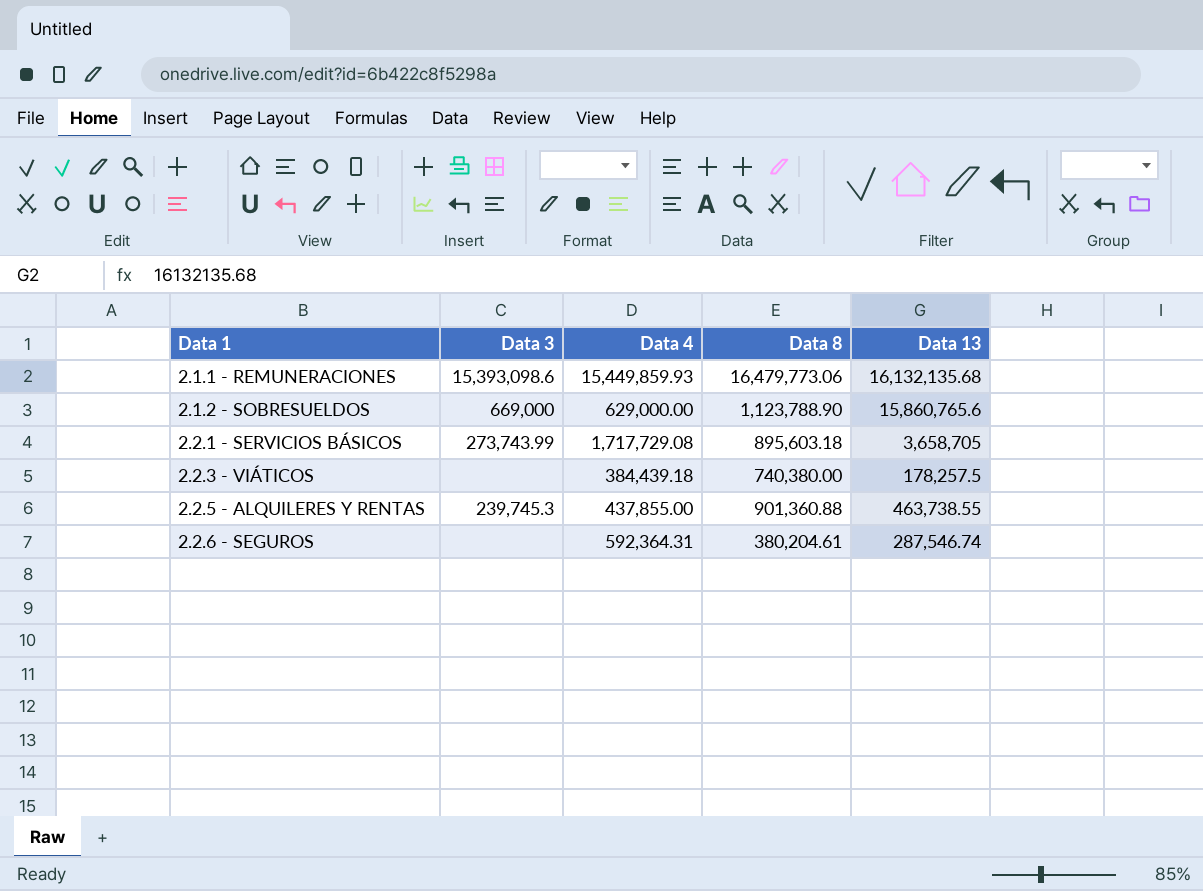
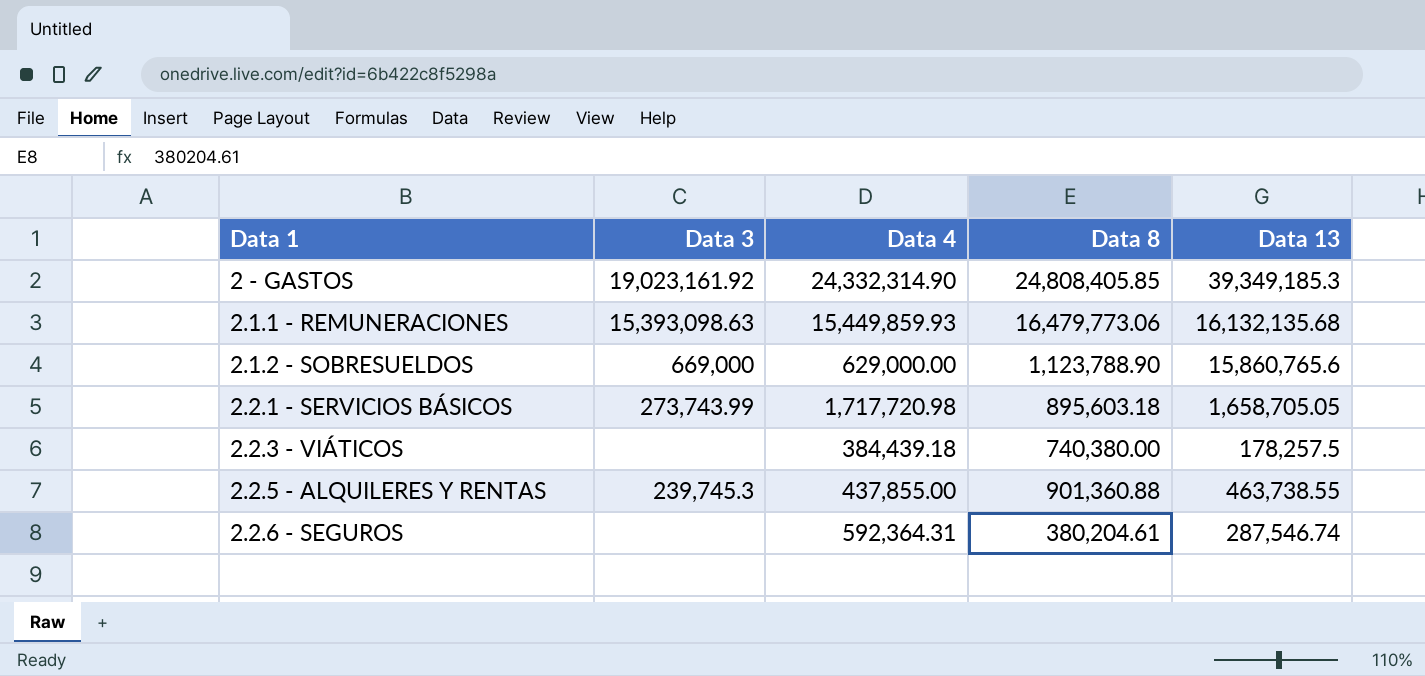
row 2 - GASTOS: none -> 19,023,161.92 | 24,332,314.90 | 24,808,405.85 | 39,349,185.3
2.1.1 - REMUNERACIONES | Data 3: 15,393,098.6 -> 15,393,098.63
2.2.1 - SERVICIOS BÁSICOS | Data 4: 1,717,729.08 -> 1,717,720.98
2.2.1 - SERVICIOS BÁSICOS | Data 13: 3,658,705 -> 1,658,705.05

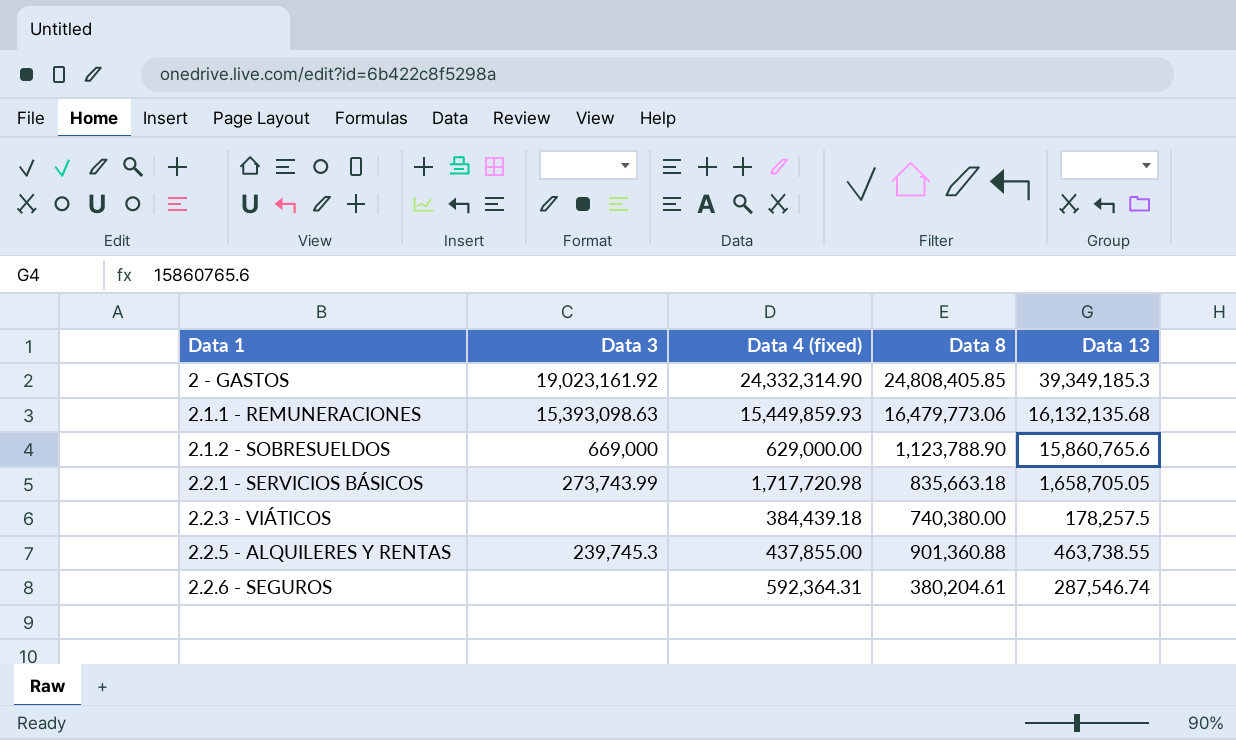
column name: Data 4 -> Data 4 (fixed)
2.2.1 - SERVICIOS BÁSICOS | Data 8: 895,603.18 -> 835,663.18

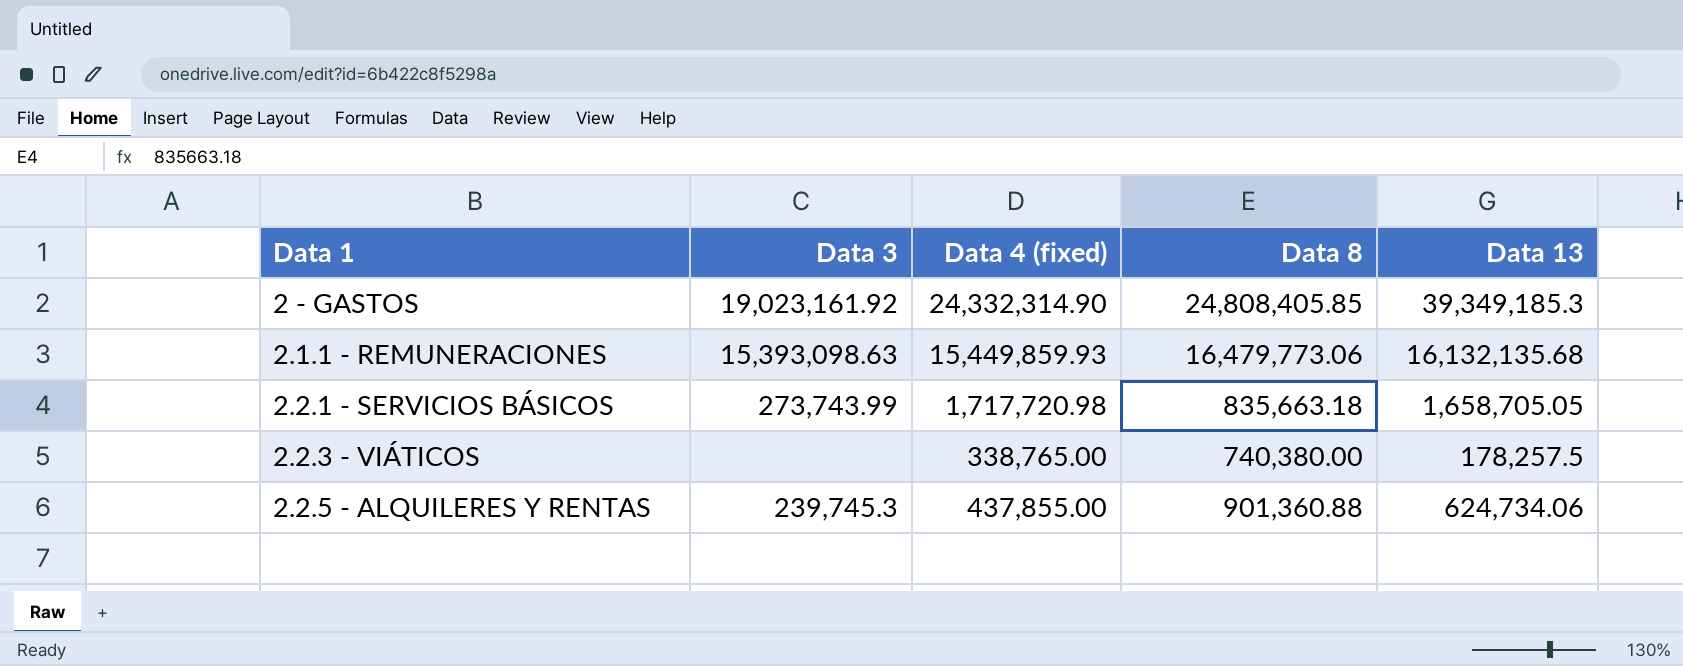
row 2.1.2 - SOBRESUELDOS: 669,000 | 629,000.00 | 1,123,788.90 | 15,860,765.6 -> none
row 2.2.6 - SEGUROS: none | 592,364.31 | 380,204.61 | 287,546.74 -> none
2.2.3 - VIÁTICOS | Data 4 (fixed): 384,439.18 -> 338,765.00
2.2.5 - ALQUILERES Y RENTAS | Data 13: 463,738.55 -> 624,734.06

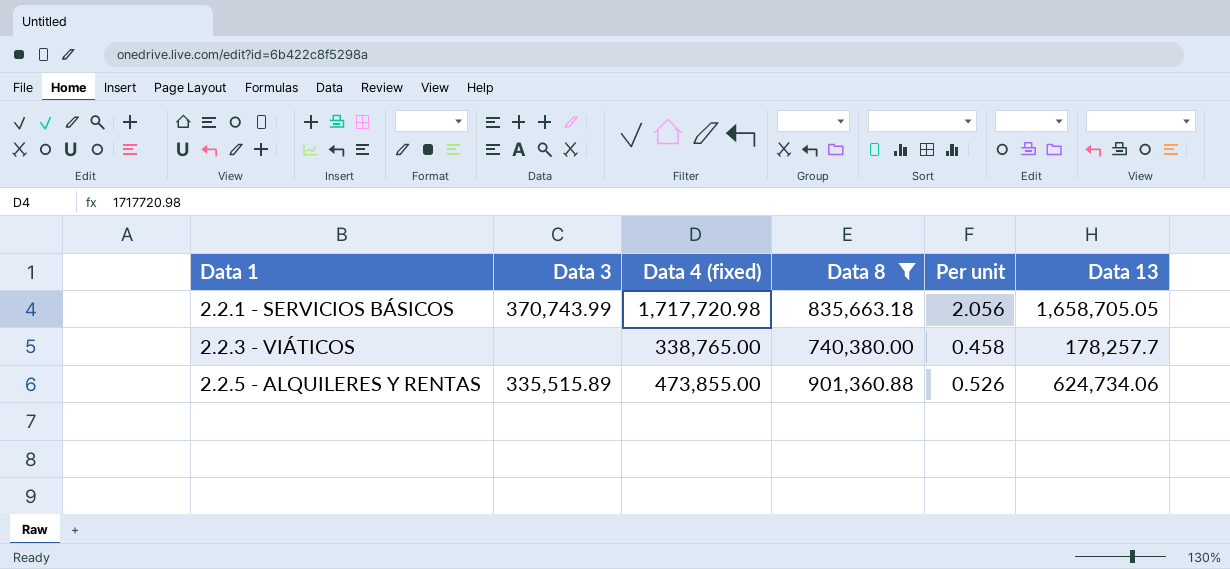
filter: none -> Data 8 <= 901,360.88
column Per unit | formula: none -> [Data 4 (fixed)] / [Data 8]
2.2.1 - SERVICIOS BÁSICOS | Data 3: 273,743.99 -> 370,743.99
2.2.3 - VIÁTICOS | Data 13: 178,257.5 -> 178,257.7
2.2.5 - ALQUILERES Y RENTAS | Data 3: 239,745.3 -> 335,515.89
2.2.5 - ALQUILERES Y RENTAS | Data 4 (fixed): 437,855.00 -> 473,855.00

